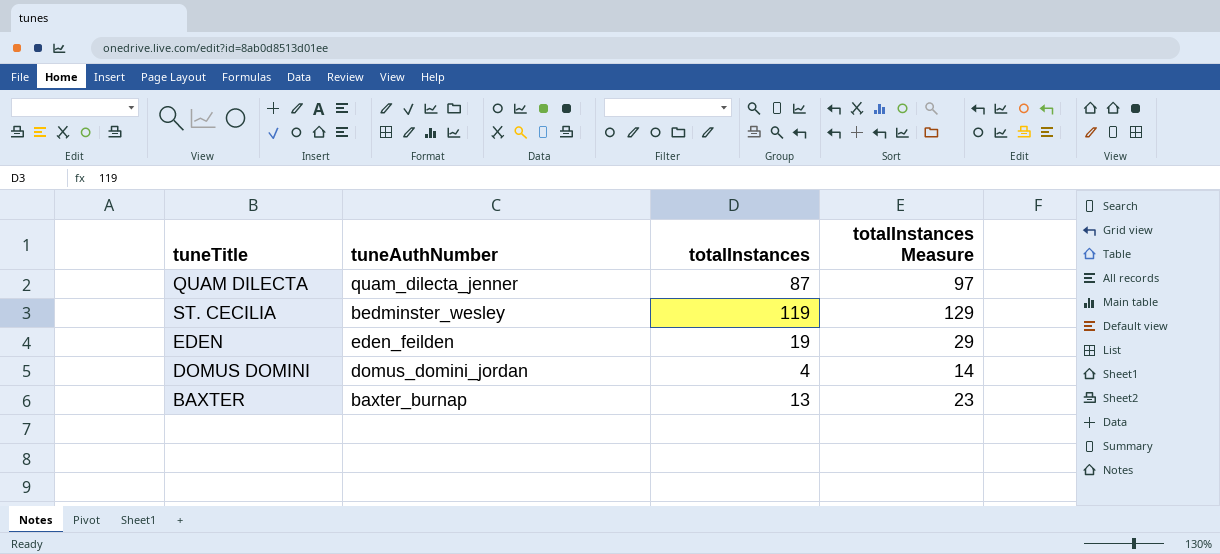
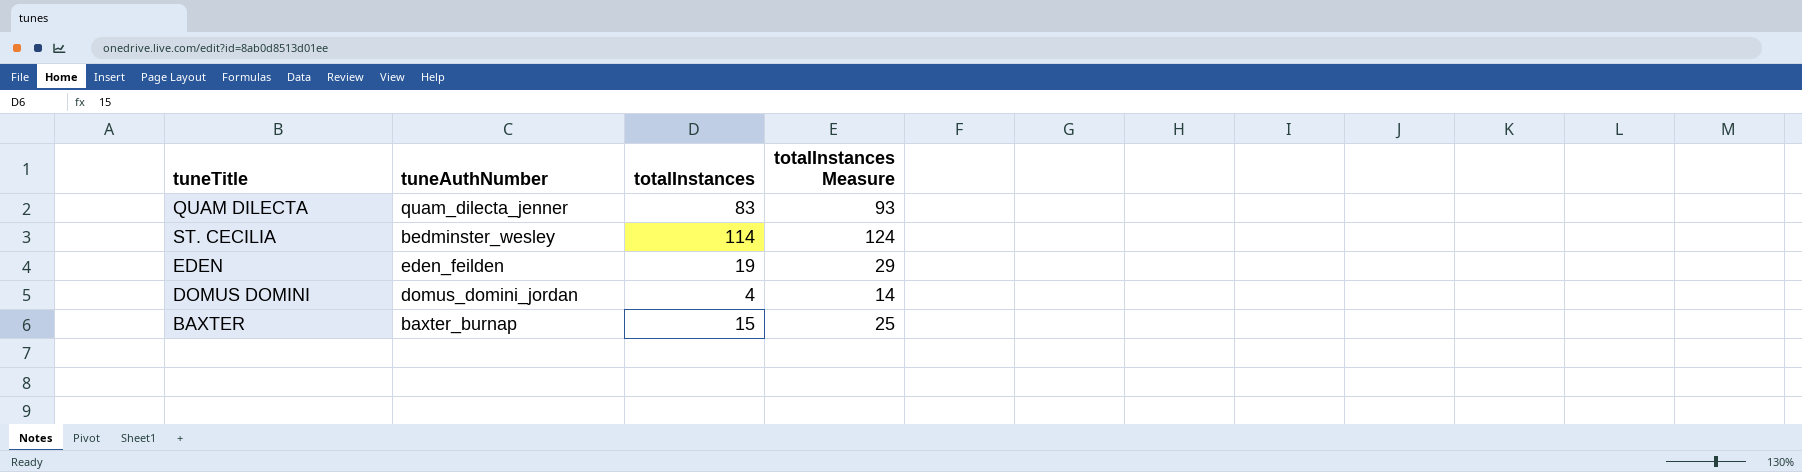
QUAM DILECTA | totalInstances: 87 -> 83
QUAM DILECTA | totalInstances Measure: 97 -> 93
ST. CECILIA | totalInstances: 119 -> 114
ST. CECILIA | totalInstances Measure: 129 -> 124
BAXTER | totalInstances: 13 -> 15
BAXTER | totalInstances Measure: 23 -> 25

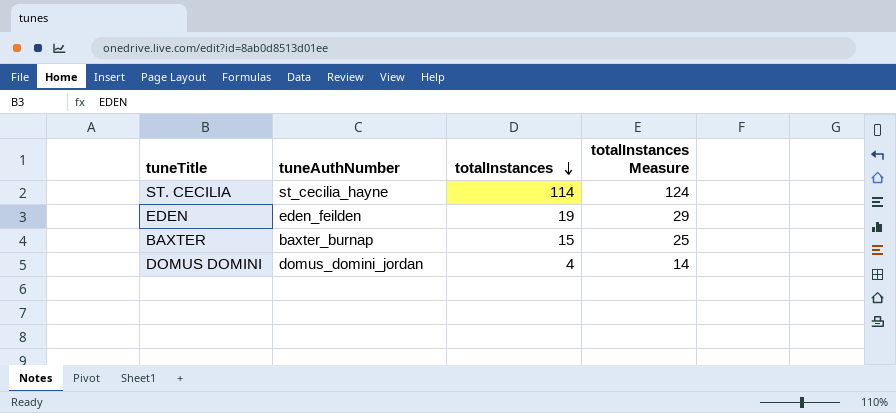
row order: none -> totalInstances descending
row QUAM DILECTA: quam_dilecta_jenner | 83 | 93 -> none
ST. CECILIA | tuneAuthNumber: bedminster_wesley -> st_cecilia_hayne

